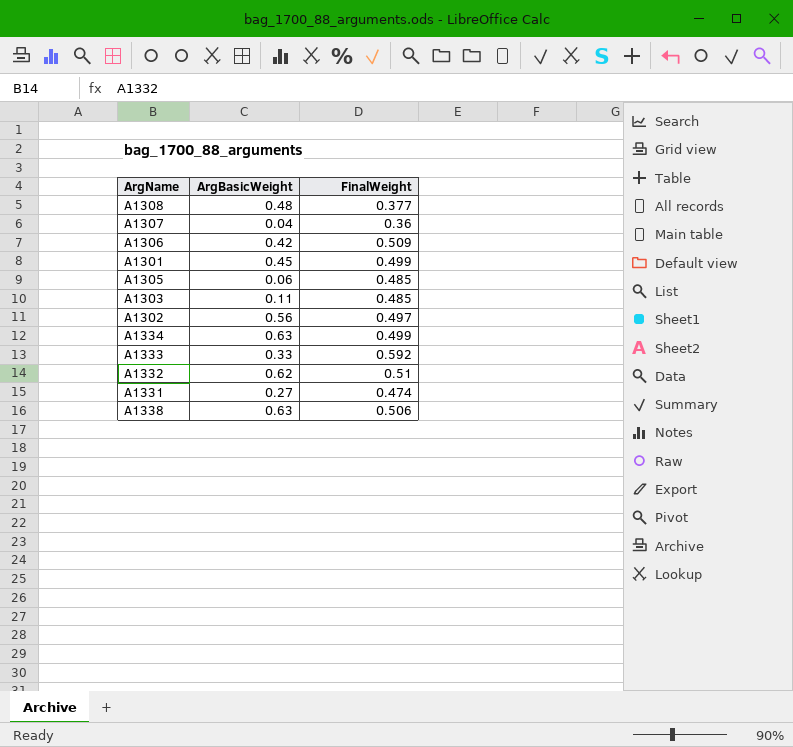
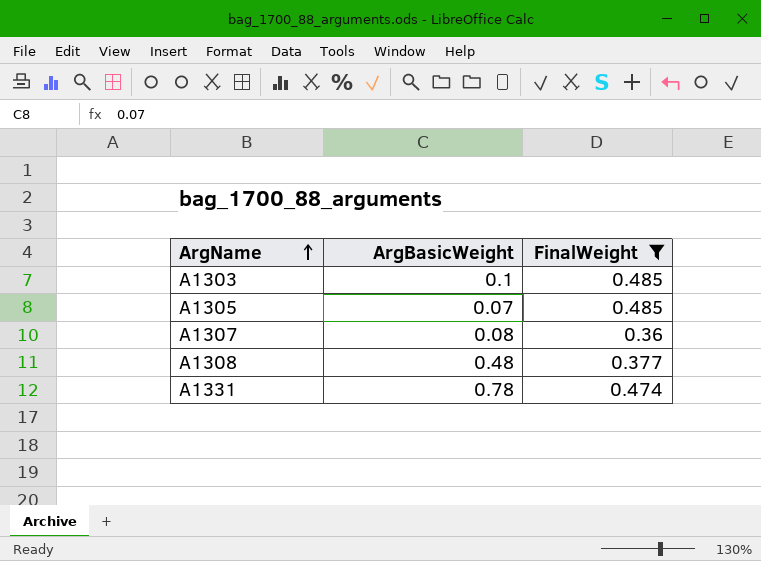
filter: none -> FinalWeight <= 0.485
row order: none -> ArgName ascending
A1303 | ArgBasicWeight: 0.11 -> 0.1
A1305 | ArgBasicWeight: 0.06 -> 0.07
A1307 | ArgBasicWeight: 0.04 -> 0.08
A1331 | ArgBasicWeight: 0.27 -> 0.78

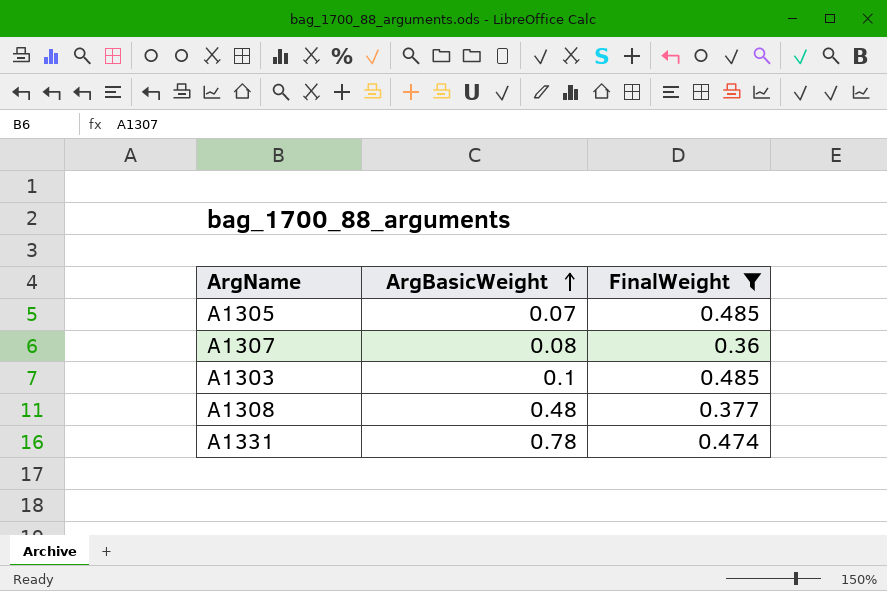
row order: ArgName ascending -> ArgBasicWeight ascending

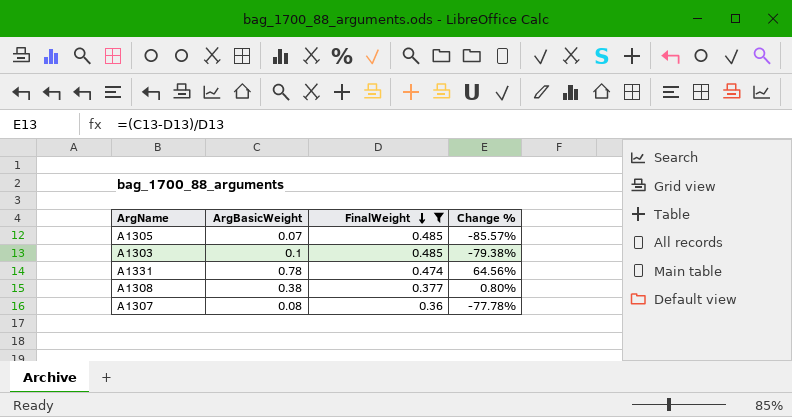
row order: ArgBasicWeight ascending -> FinalWeight descending
column Change % | formula: none -> ([ArgBasicWeight] - [FinalWeight]) / [FinalWeight]
A1308 | ArgBasicWeight: 0.48 -> 0.38

